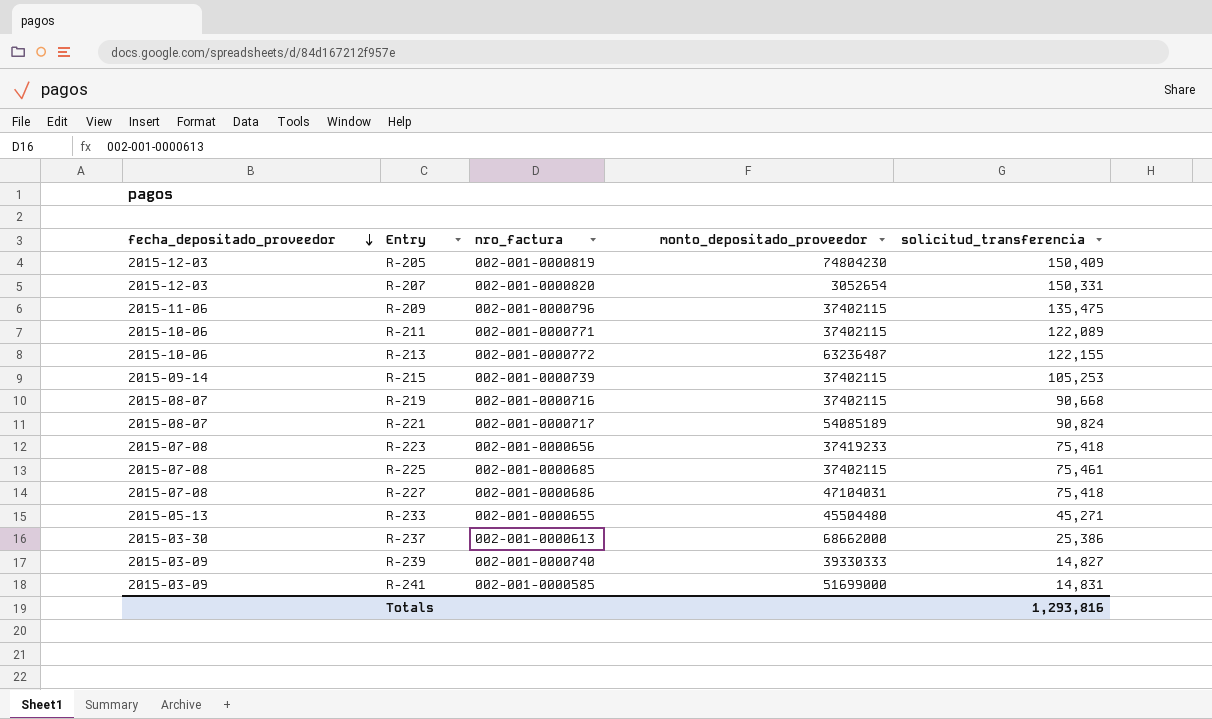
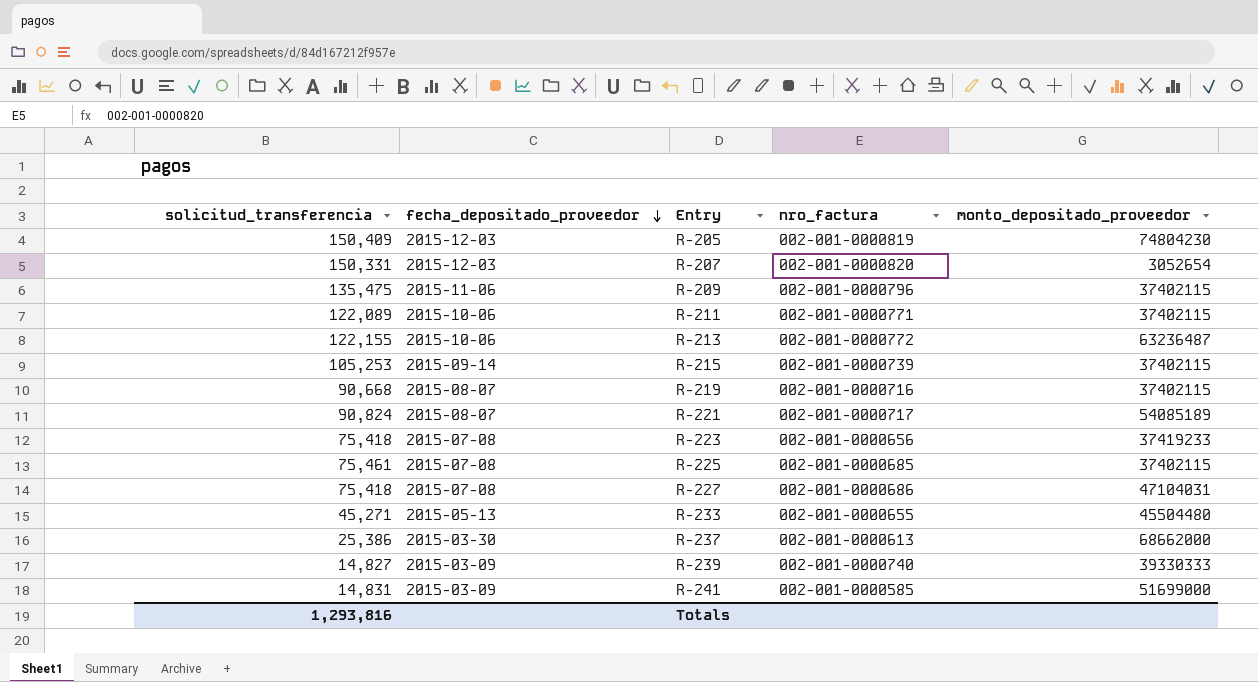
column solicitud_transferencia | position: 5 -> 1

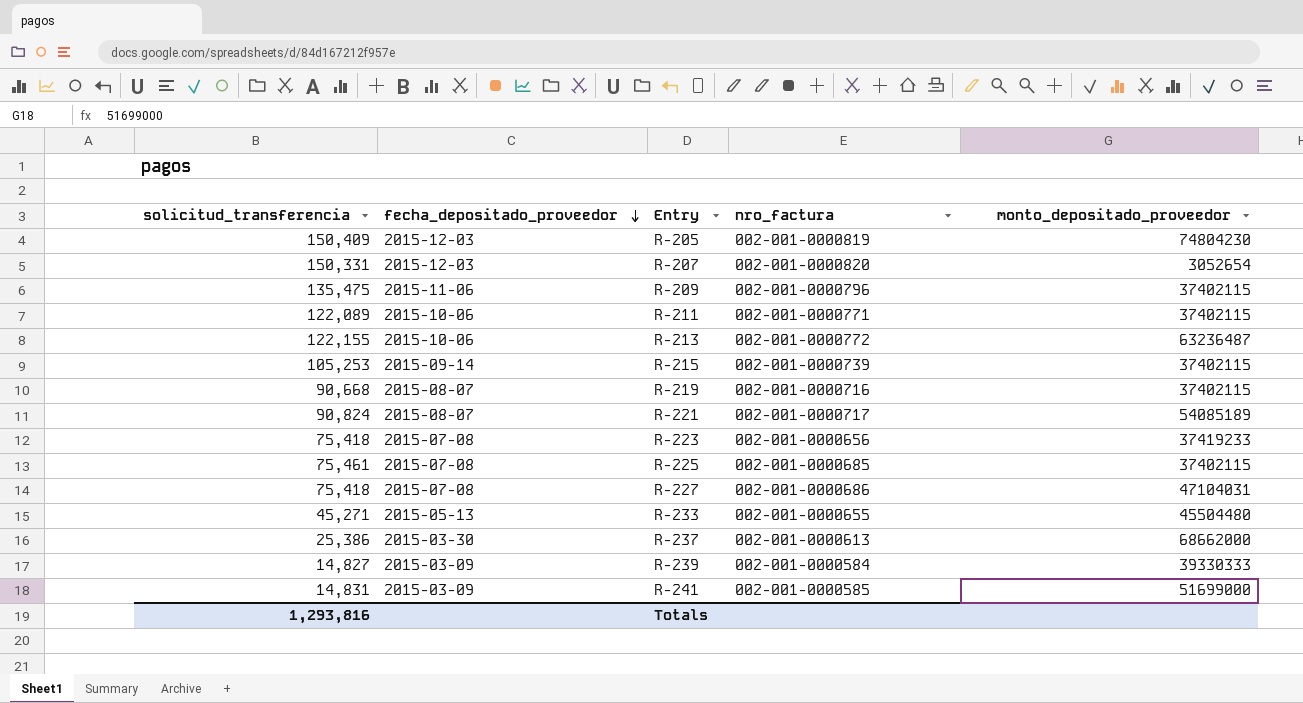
R-239 | nro_factura: 002-001-0000740 -> 002-001-0000584

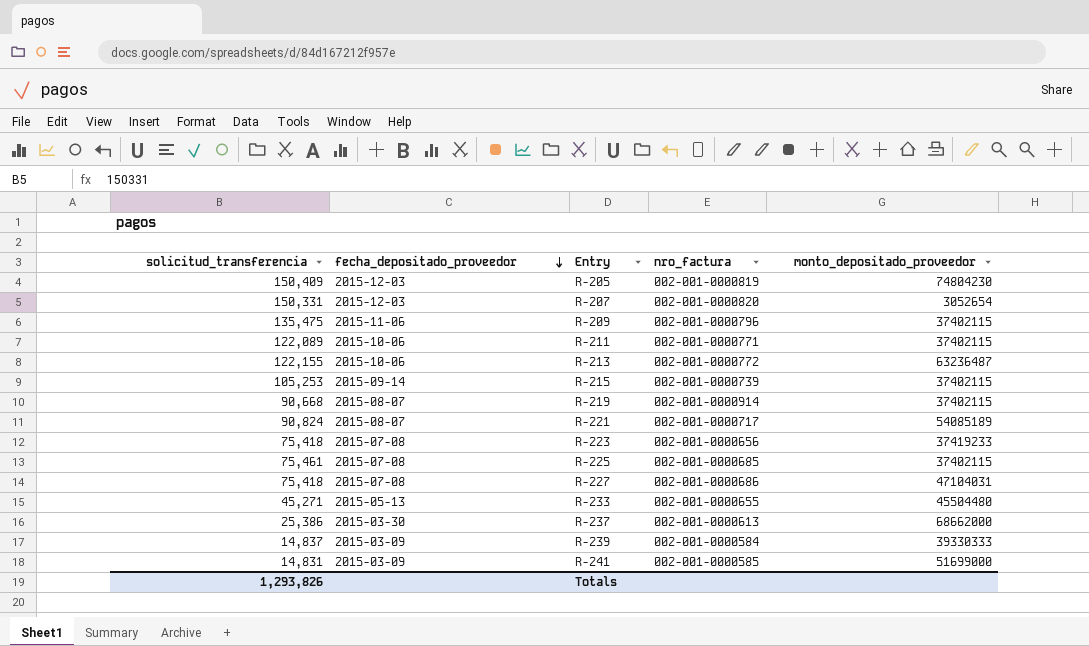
R-219 | nro_factura: 002-001-0000716 -> 002-001-0000914
R-239 | solicitud_transferencia: 14,827 -> 14,837
Totals | solicitud_transferencia: 1,293,816 -> 1,293,826

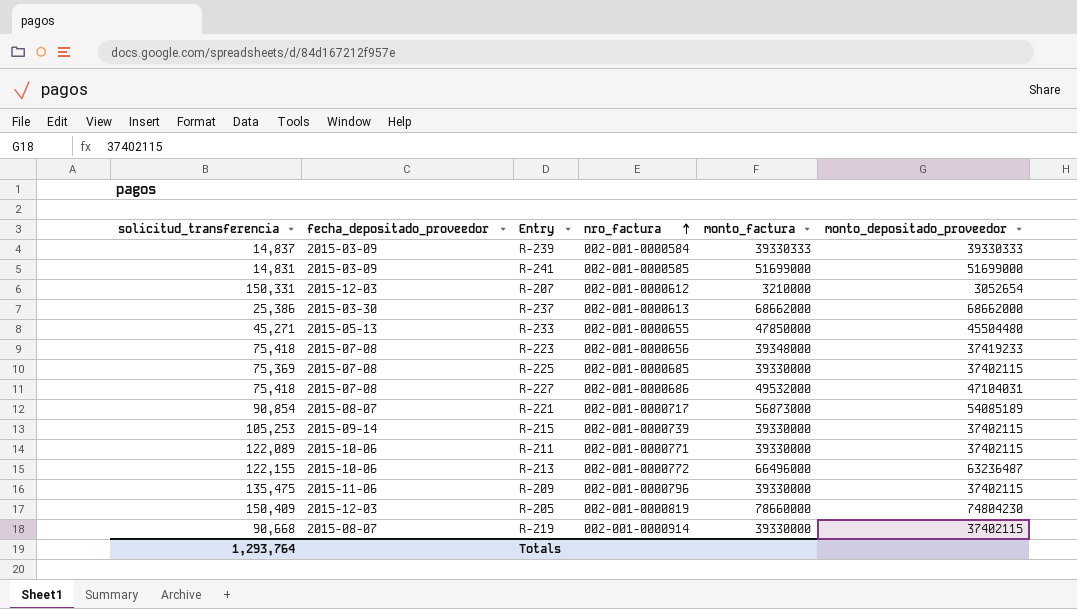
row order: fecha_depositado_proveedor descending -> nro_factura ascending
column monto_factura | position: none -> 5
R-207 | nro_factura: 002-001-0000820 -> 002-001-0000612
R-225 | solicitud_transferencia: 75,461 -> 75,369
R-221 | solicitud_transferencia: 90,824 -> 90,854
Totals | solicitud_transferencia: 1,293,826 -> 1,293,764

